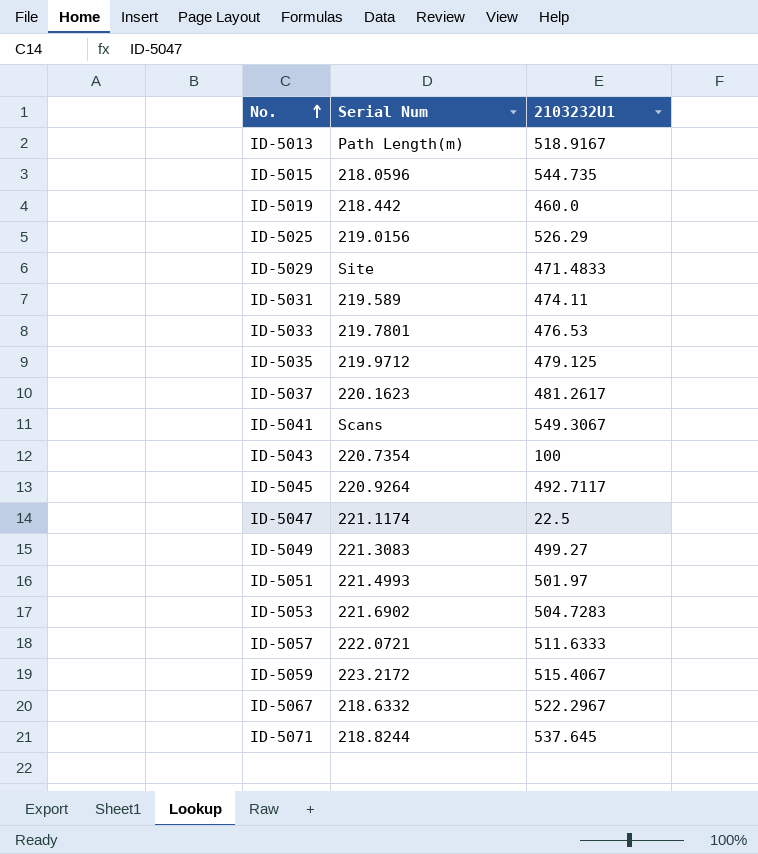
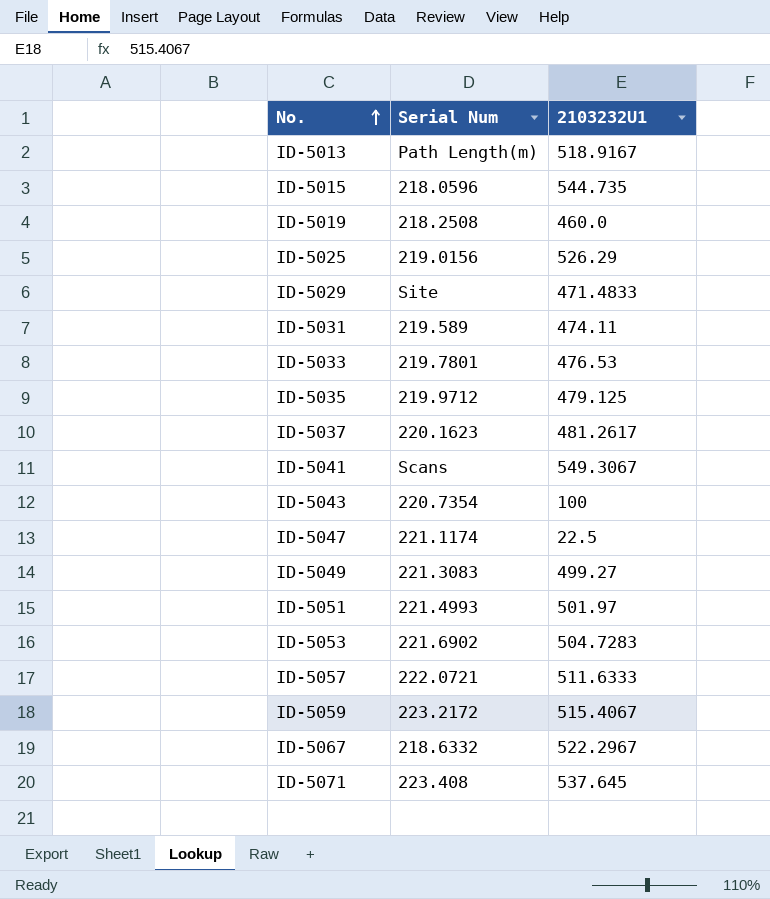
row ID-5045: 220.9264 | 492.7117 -> none
ID-5019 | Serial Num: 218.442 -> 218.2508
ID-5071 | Serial Num: 218.8244 -> 223.408

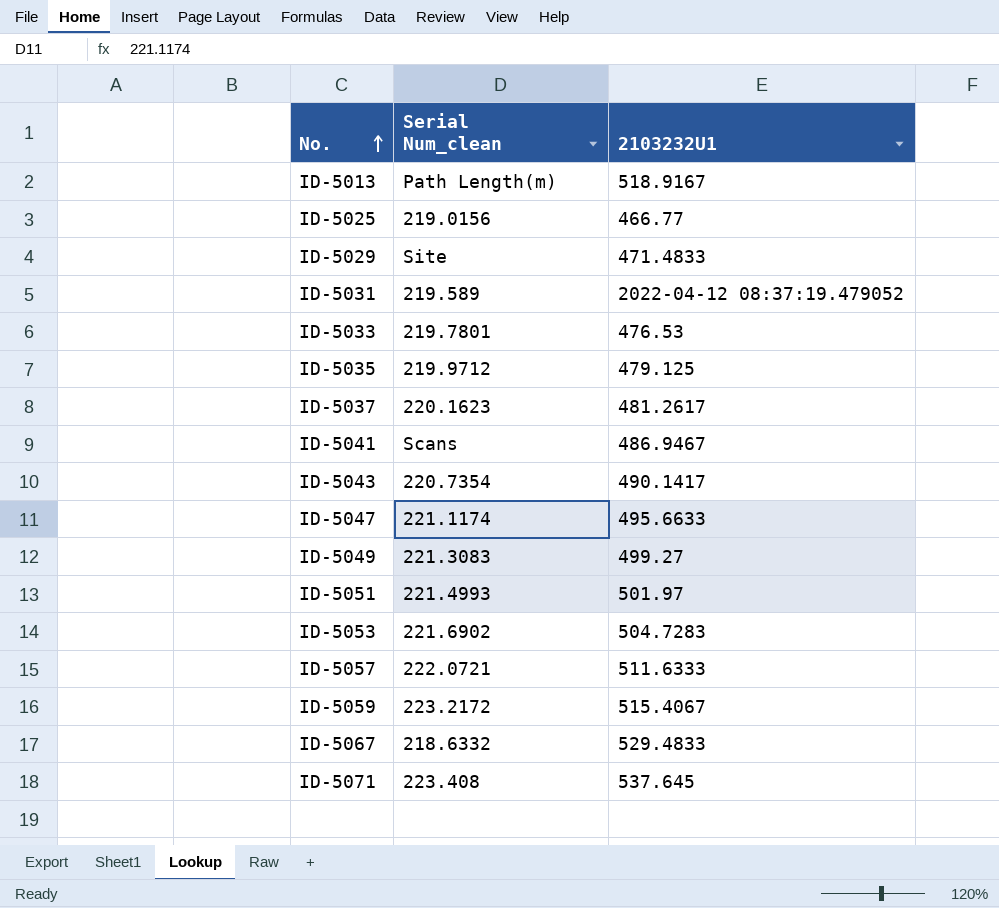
column name: Serial Num -> Serial Num_clean
row ID-5015: 218.0596 | 544.735 -> none
row ID-5019: 218.2508 | 460.0 -> none
ID-5025 | 2103232U1: 526.29 -> 466.77
ID-5031 | 2103232U1: 474.11 -> 2022-04-12 08:37:19.479052
ID-5041 | 2103232U1: 549.3067 -> 486.9467
ID-5043 | 2103232U1: 100 -> 490.1417
ID-5047 | 2103232U1: 22.5 -> 495.6633
ID-5067 | 2103232U1: 522.2967 -> 529.4833

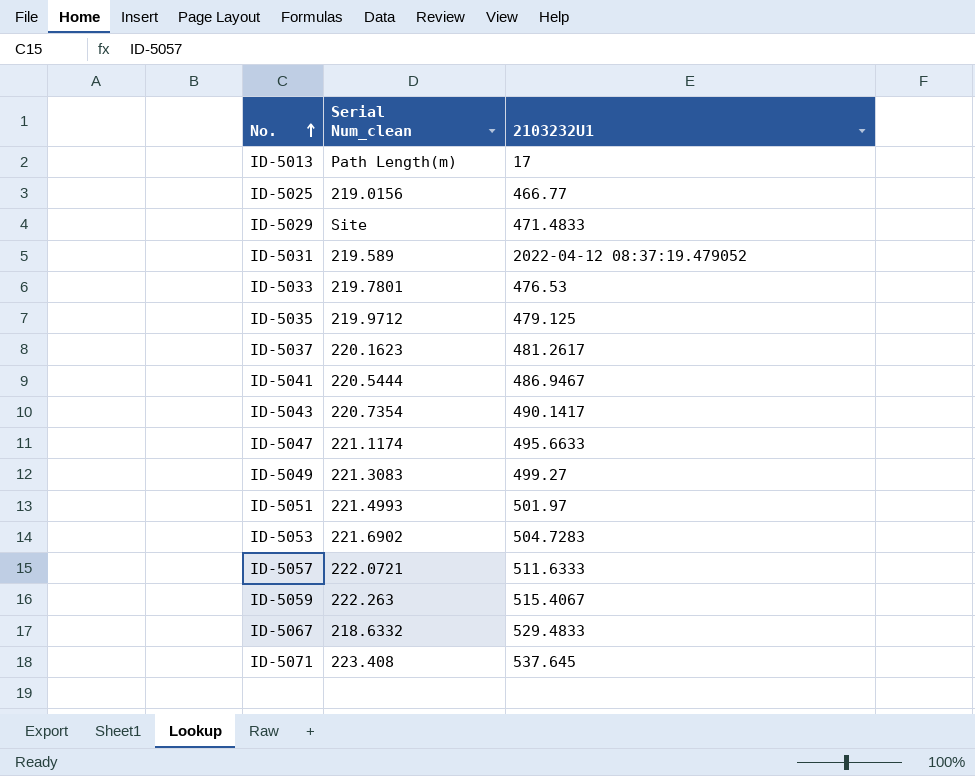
ID-5013 | 2103232U1: 518.9167 -> 17
ID-5041 | Serial Num_clean: Scans -> 220.5444
ID-5059 | Serial Num_clean: 223.2172 -> 222.263

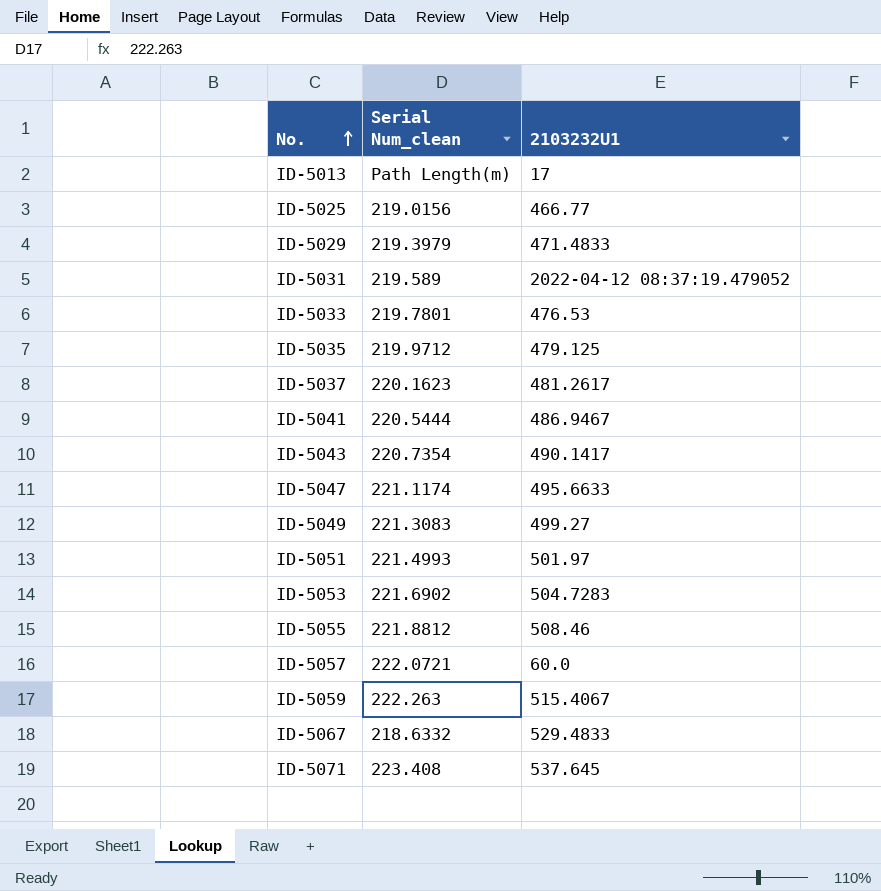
ID-5029 | Serial Num_clean: Site -> 219.3979
row ID-5055: none -> 221.8812 | 508.46
ID-5057 | 2103232U1: 511.6333 -> 60.0

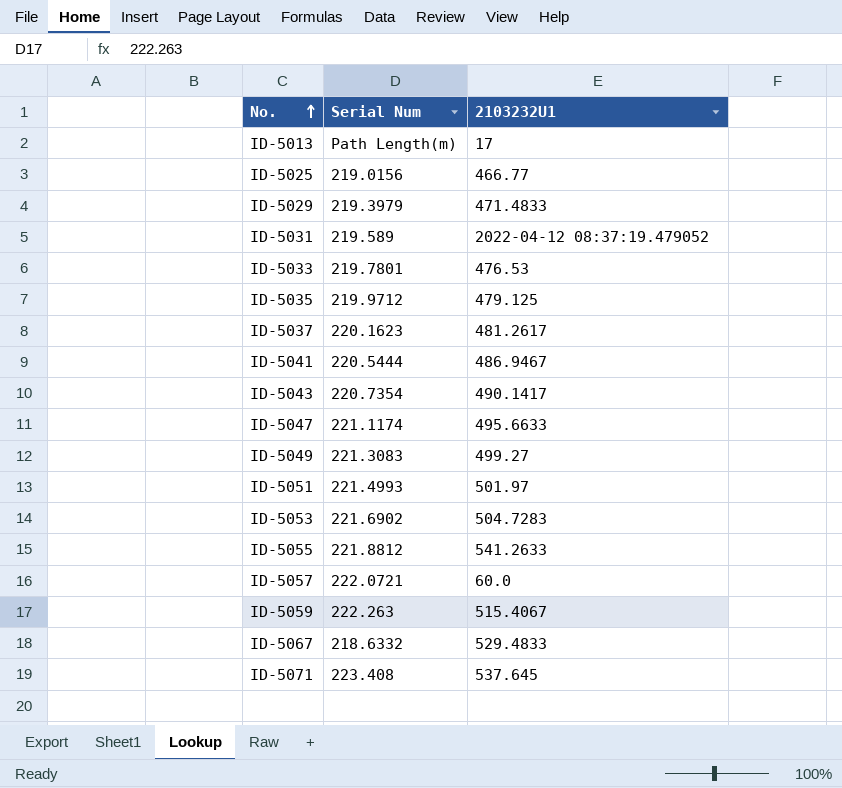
column name: Serial Num_clean -> Serial Num
ID-5055 | 2103232U1: 508.46 -> 541.2633

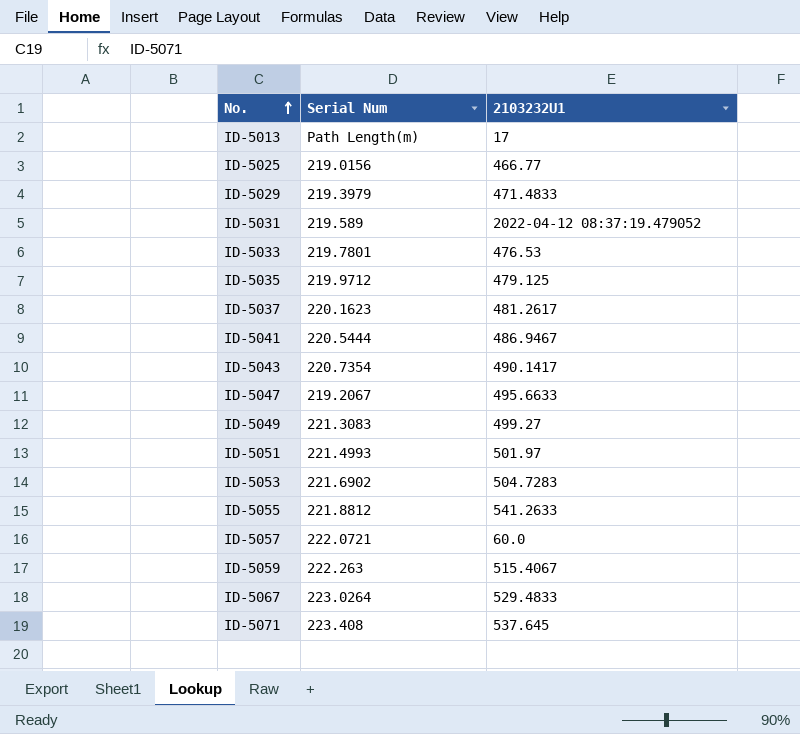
ID-5047 | Serial Num: 221.1174 -> 219.2067
ID-5067 | Serial Num: 218.6332 -> 223.0264

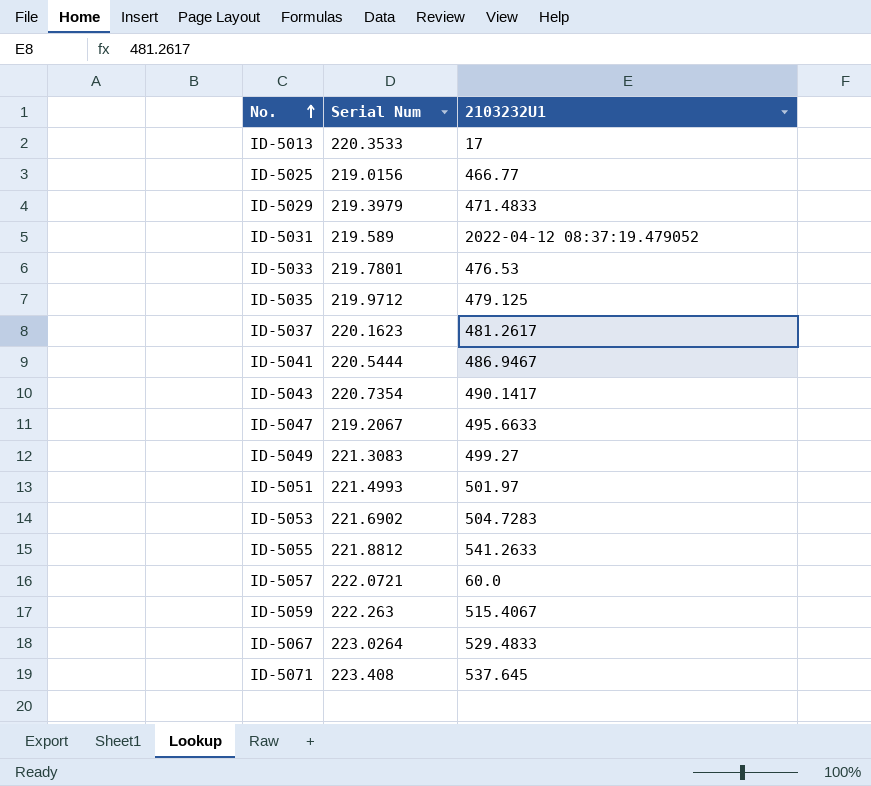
ID-5013 | Serial Num: Path Length(m) -> 220.3533

